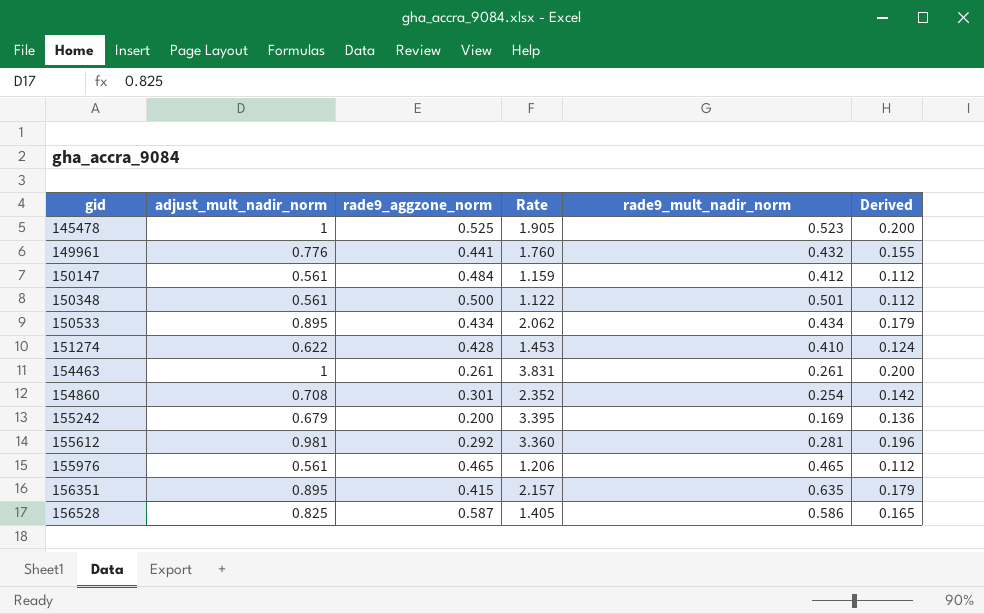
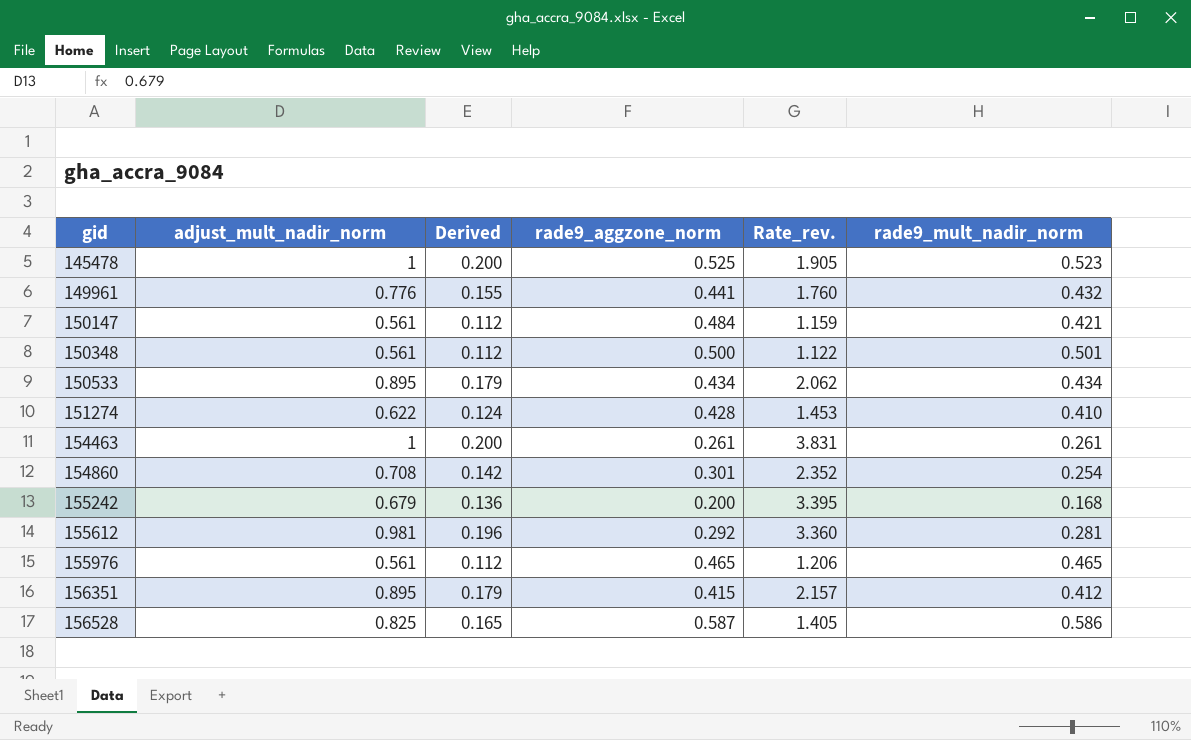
column Derived | position: 6 -> 3
column name: Rate -> Rate_rev.
150147 | rade9_mult_nadir_norm: 0.412 -> 0.421
155242 | rade9_mult_nadir_norm: 0.169 -> 0.168
156351 | rade9_mult_nadir_norm: 0.635 -> 0.412

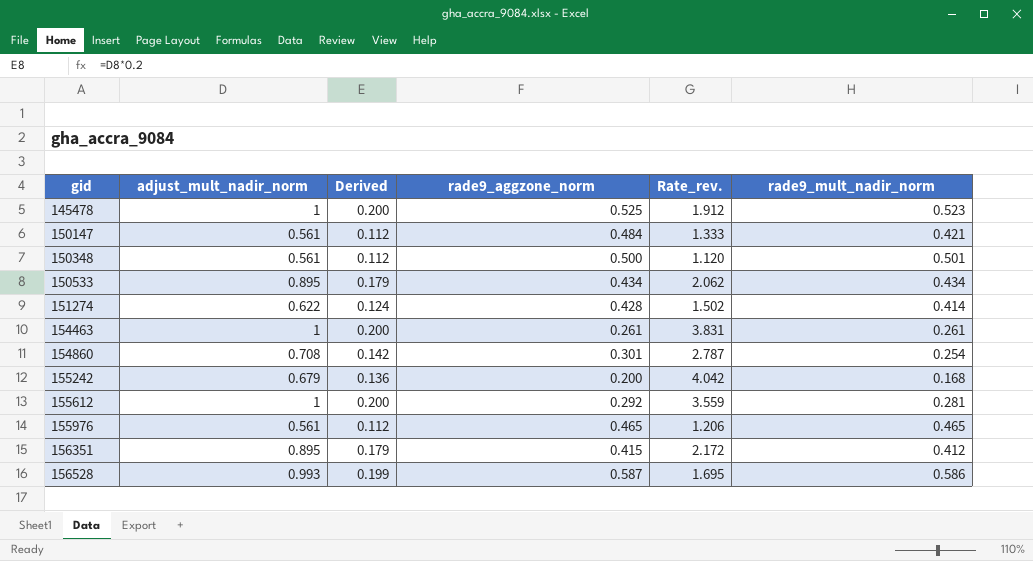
column Rate_rev. | formula: [adjust_mult_nadir_norm] / [rade9_aggzone_norm] -> [adjust_mult_nadir_norm] / [rade9_mult_nadir_norm]
row 149961: 0.776 | 0.155 | 0.441 | 1.760 | 0.432 -> none
151274 | rade9_mult_nadir_norm: 0.410 -> 0.414
155612 | adjust_mult_nadir_norm: 0.981 -> 1
155612 | Derived: 0.196 -> 0.200
156528 | adjust_mult_nadir_norm: 0.825 -> 0.993
156528 | Derived: 0.165 -> 0.199

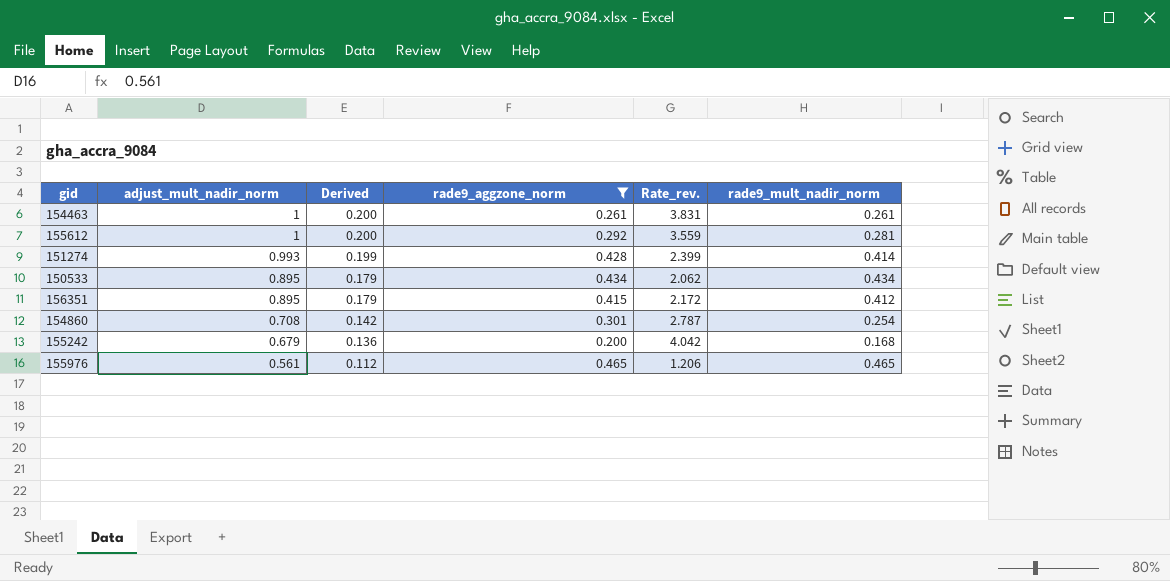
filter: none -> rade9_aggzone_norm <= 0.465
row order: gid ascending -> adjust_mult_nadir_norm descending
151274 | adjust_mult_nadir_norm: 0.622 -> 0.993
151274 | Derived: 0.124 -> 0.199
151274 | Rate_rev.: 1.502 -> 2.399

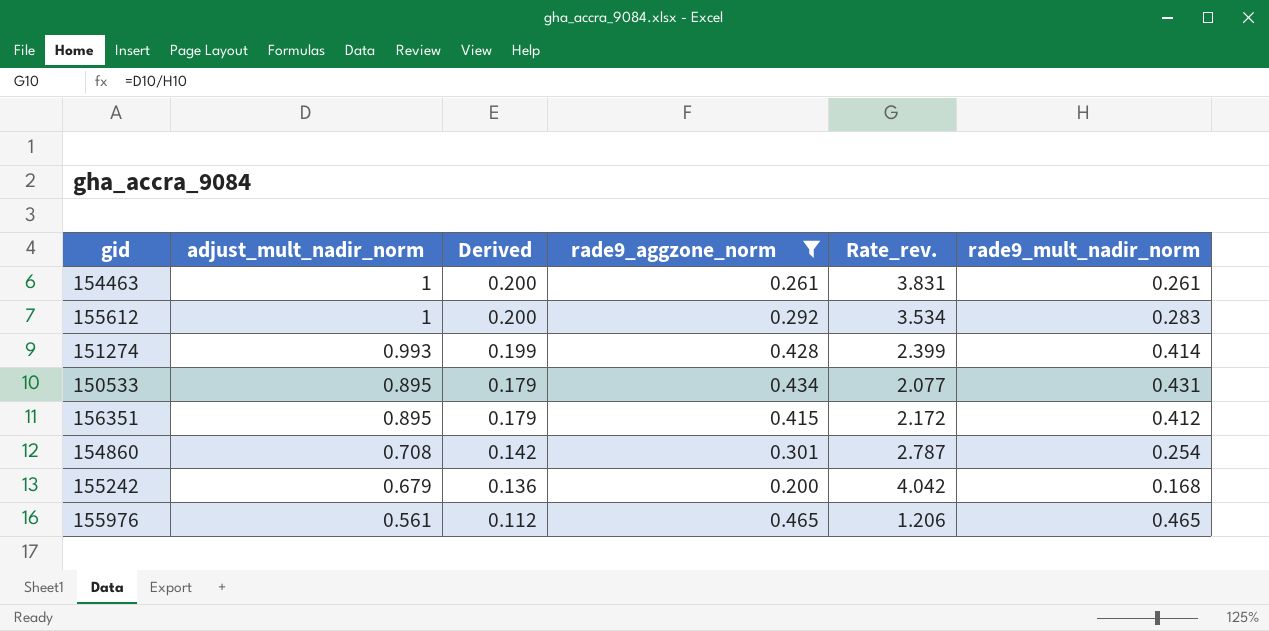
155612 | Rate_rev.: 3.559 -> 3.534
155612 | rade9_mult_nadir_norm: 0.281 -> 0.283
150533 | Rate_rev.: 2.062 -> 2.077
150533 | rade9_mult_nadir_norm: 0.434 -> 0.431

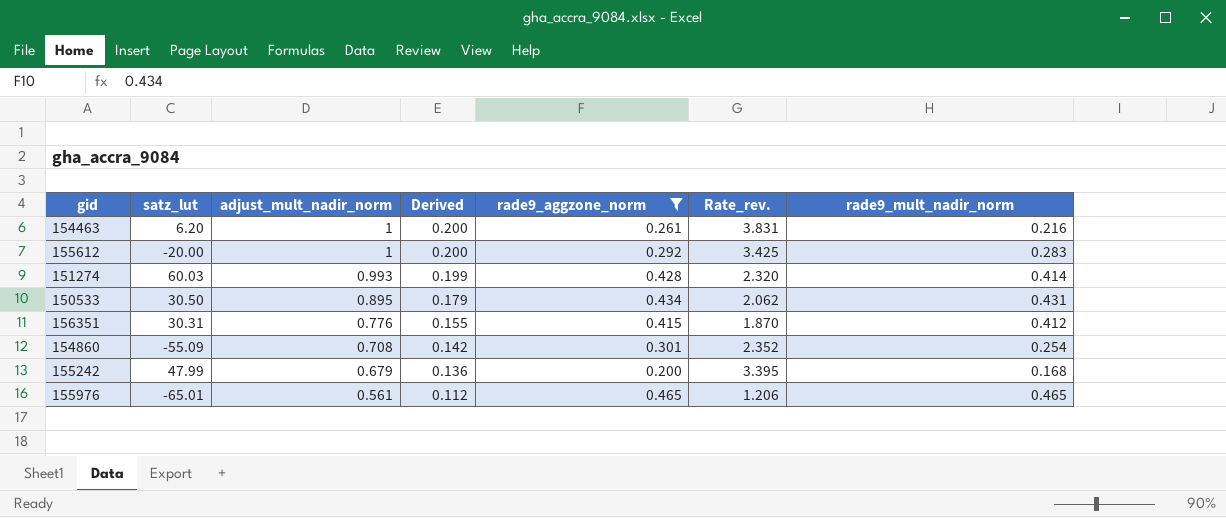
column satz_lut | position: none -> 2
column Rate_rev. | formula: [adjust_mult_nadir_norm] / [rade9_mult_nadir_norm] -> [adjust_mult_nadir_norm] / [rade9_aggzone_norm]
154463 | rade9_mult_nadir_norm: 0.261 -> 0.216
156351 | adjust_mult_nadir_norm: 0.895 -> 0.776
156351 | Derived: 0.179 -> 0.155

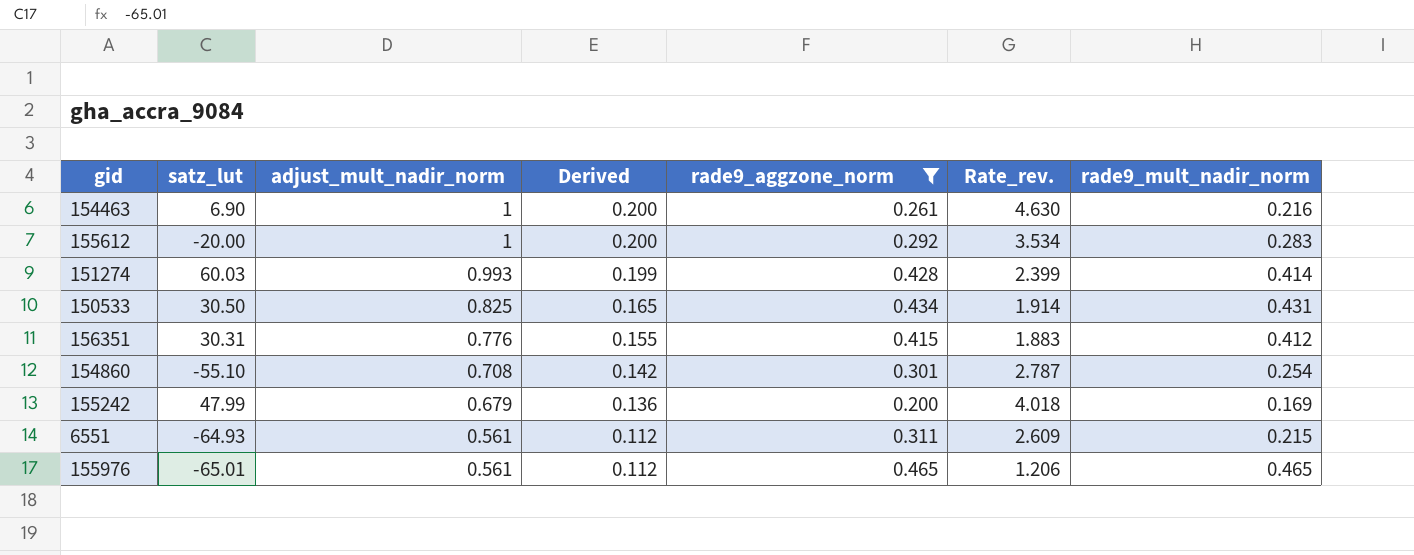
column Rate_rev. | formula: [adjust_mult_nadir_norm] / [rade9_aggzone_norm] -> [adjust_mult_nadir_norm] / [rade9_mult_nadir_norm]
154463 | satz_lut: 6.20 -> 6.90
150533 | adjust_mult_nadir_norm: 0.895 -> 0.825
150533 | Derived: 0.179 -> 0.165
154860 | satz_lut: -55.09 -> -55.10
155242 | rade9_mult_nadir_norm: 0.168 -> 0.169
row 6551: none -> -64.93 | 0.561 | 0.112 | 0.311 | 2.609 | 0.215

